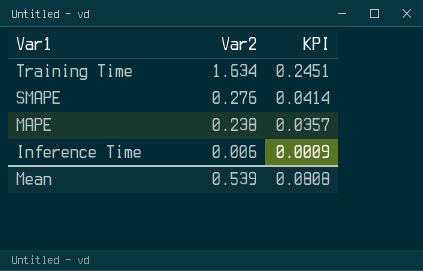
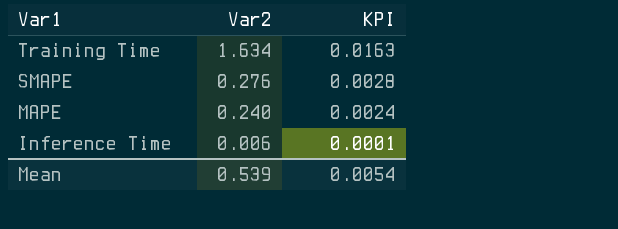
column KPI | formula: [Var2] * 0.15 -> [Var2] * 0.01
MAPE | Var2: 0.238 -> 0.240
Mean | KPI: 0.0808 -> 0.0054

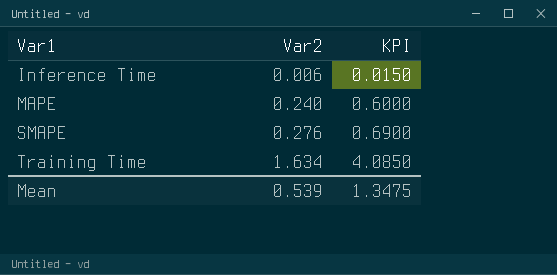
row order: Var1 descending -> Var1 ascending
column KPI | formula: [Var2] * 0.01 -> [Var2] * 2.5
Mean | KPI: 0.0054 -> 1.3475

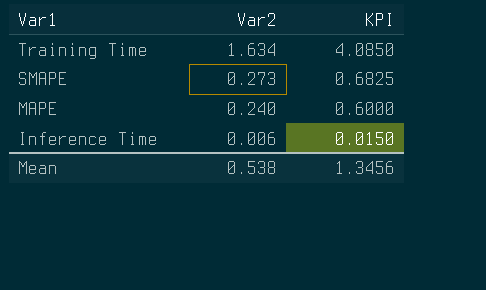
row order: Var1 ascending -> Var1 descending
SMAPE | Var2: 0.276 -> 0.273
SMAPE | KPI: 0.6900 -> 0.6825
Mean | Var2: 0.539 -> 0.538
Mean | KPI: 1.3475 -> 1.3456

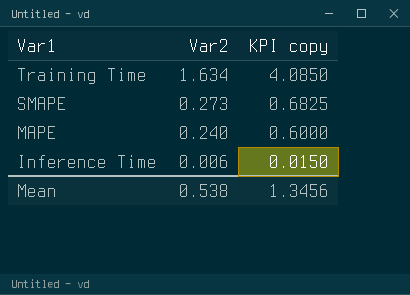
column name: KPI -> KPI copy

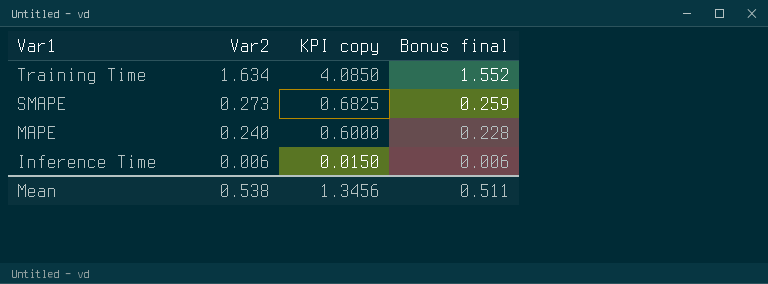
column Bonus final | formula: none -> [Var2] * 0.95

